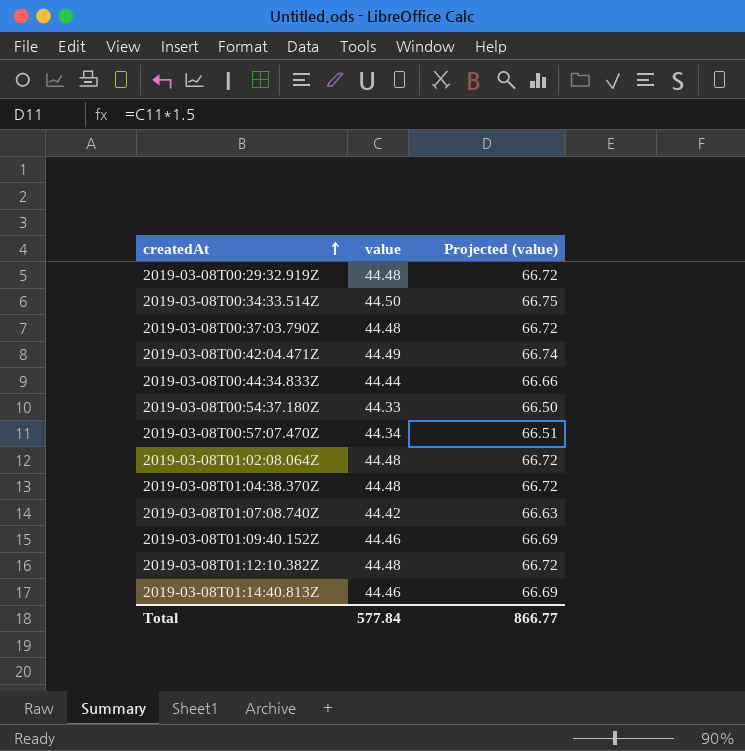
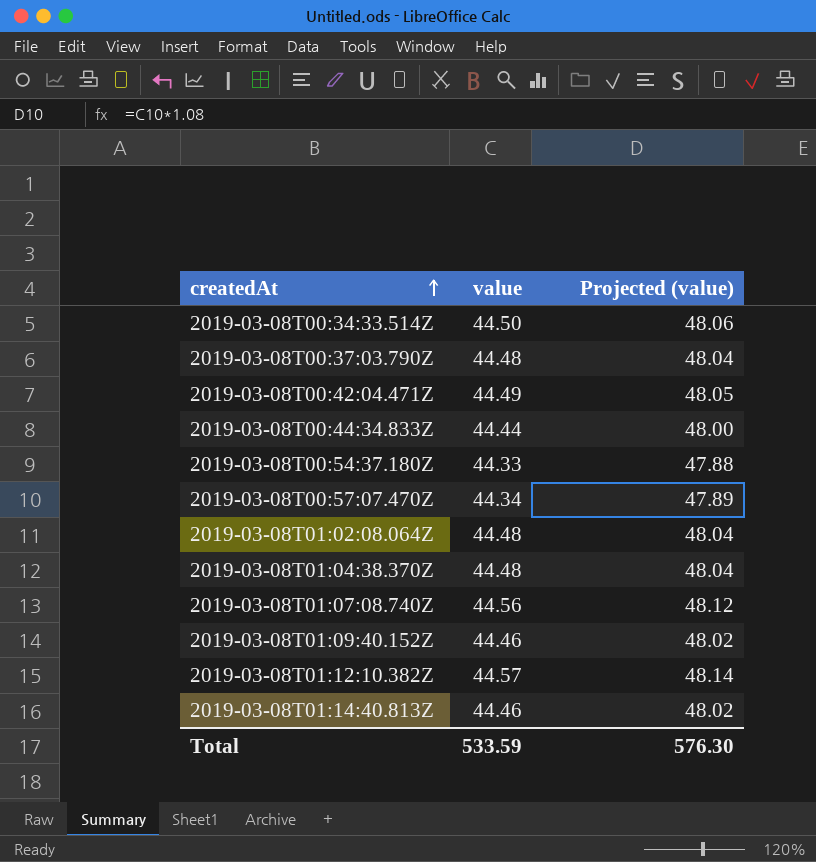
column Projected (value) | formula: [value] * 1.5 -> [value] * 1.08
row 2019-03-08T00:29:32.919Z: 44.48 | 66.72 -> none
2019-03-08T01:07:08.740Z | value: 44.42 -> 44.56
2019-03-08T01:12:10.382Z | value: 44.48 -> 44.57
Total | value: 577.84 -> 533.59
Total | Projected (value): 866.77 -> 576.30

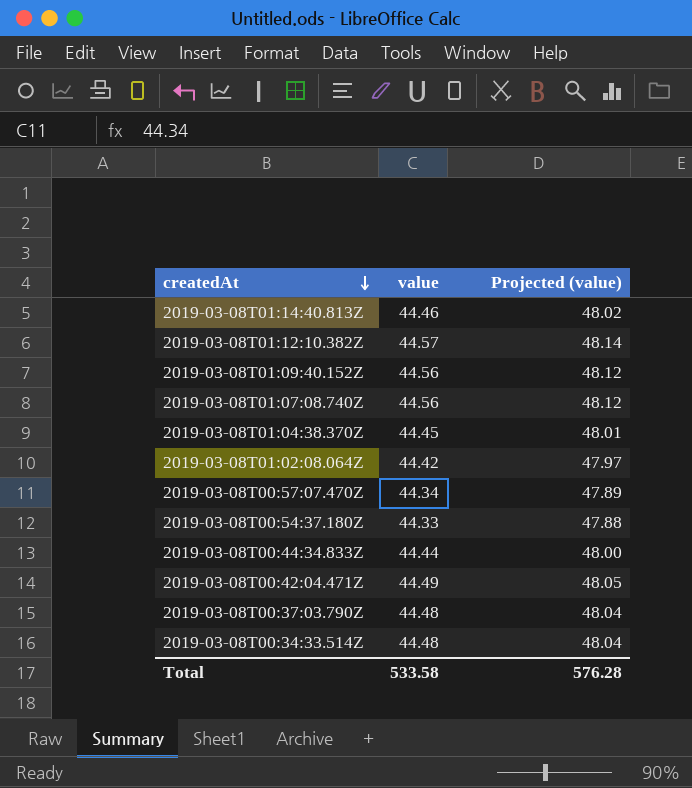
row order: createdAt ascending -> createdAt descending
2019-03-08T01:09:40.152Z | value: 44.46 -> 44.56
2019-03-08T01:09:40.152Z | Projected (value): 48.02 -> 48.12
2019-03-08T01:04:38.370Z | value: 44.48 -> 44.45
2019-03-08T01:04:38.370Z | Projected (value): 48.04 -> 48.01
2019-03-08T01:02:08.064Z | value: 44.48 -> 44.42
2019-03-08T01:02:08.064Z | Projected (value): 48.04 -> 47.97
2019-03-08T00:34:33.514Z | value: 44.50 -> 44.48
2019-03-08T00:34:33.514Z | Projected (value): 48.06 -> 48.04
Total | value: 533.59 -> 533.58
Total | Projected (value): 576.30 -> 576.28

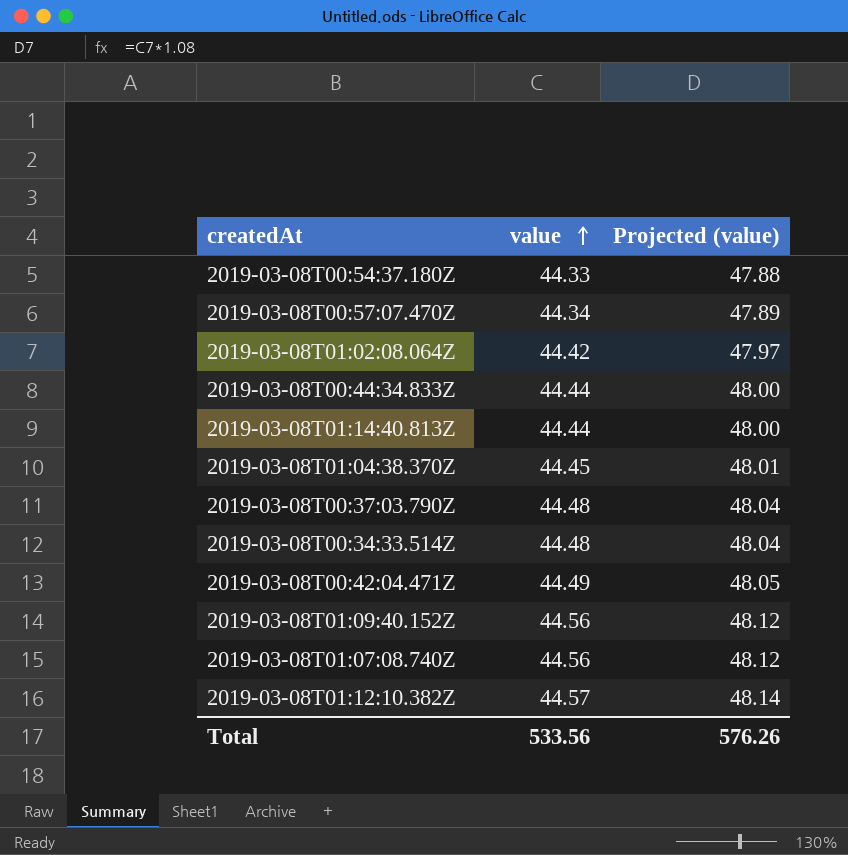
row order: createdAt descending -> value ascending
2019-03-08T01:14:40.813Z | value: 44.46 -> 44.44
2019-03-08T01:14:40.813Z | Projected (value): 48.02 -> 48.00
Total | value: 533.58 -> 533.56
Total | Projected (value): 576.28 -> 576.26

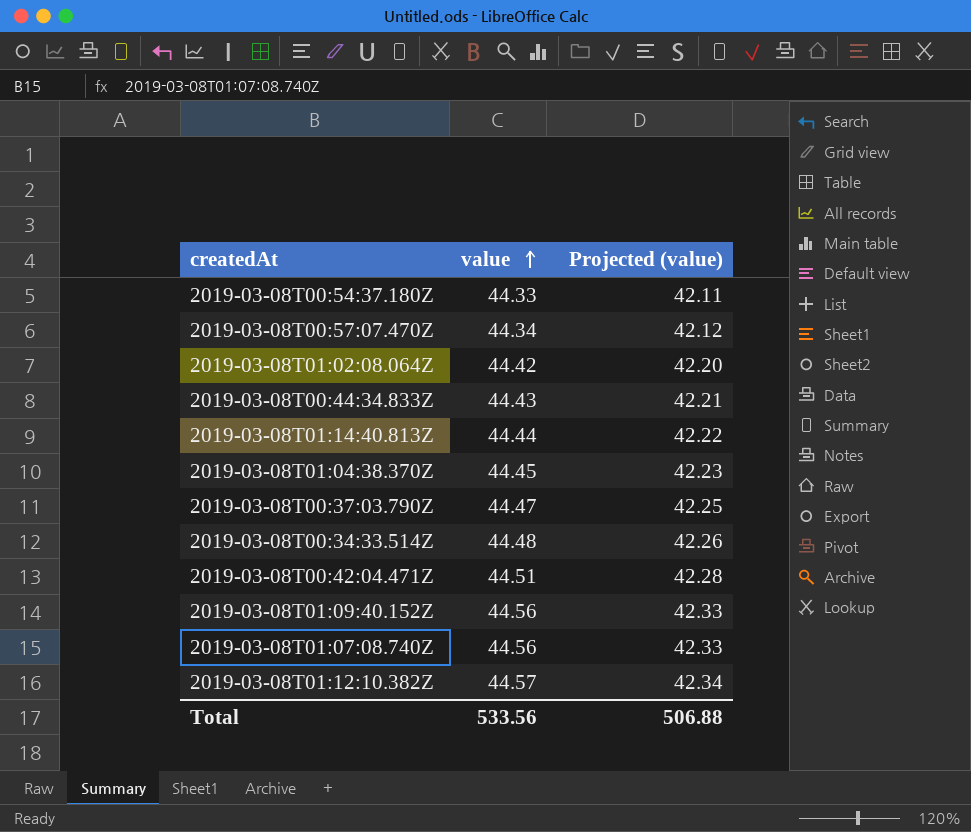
column Projected (value) | formula: [value] * 1.08 -> [value] * 0.95
2019-03-08T00:44:34.833Z | value: 44.44 -> 44.43
2019-03-08T00:37:03.790Z | value: 44.48 -> 44.47
2019-03-08T00:42:04.471Z | value: 44.49 -> 44.51
Total | Projected (value): 576.26 -> 506.88

